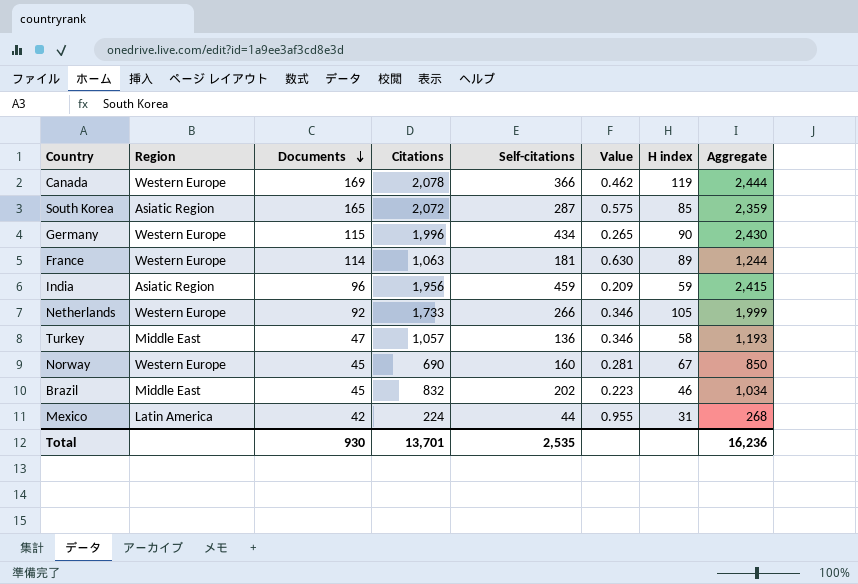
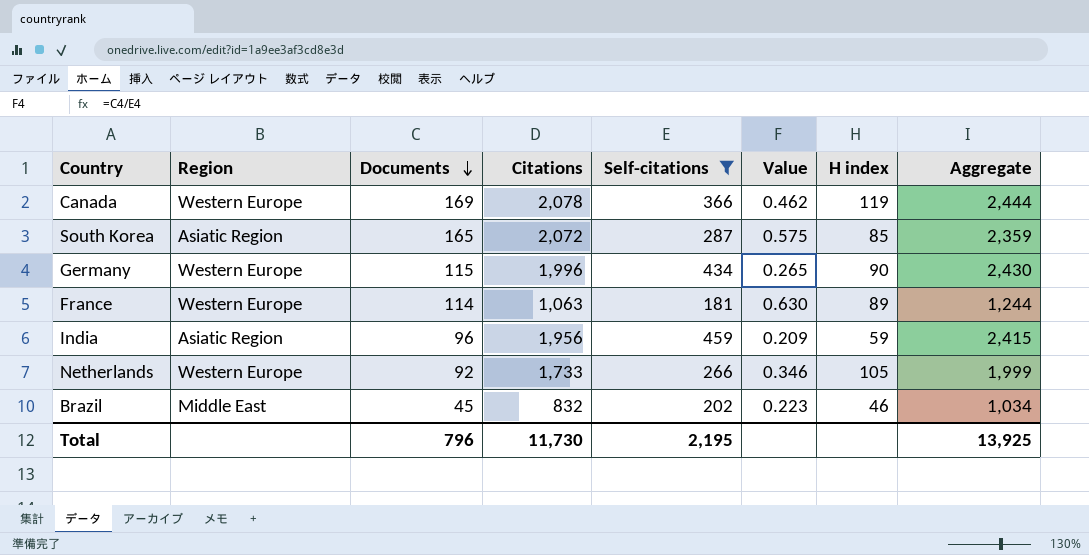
filter: none -> Self-citations >= 181
Total | Documents: 930 -> 796
Total | Citations: 13,701 -> 11,730
Total | Self-citations: 2,535 -> 2,195
Total | Aggregate: 16,236 -> 13,925

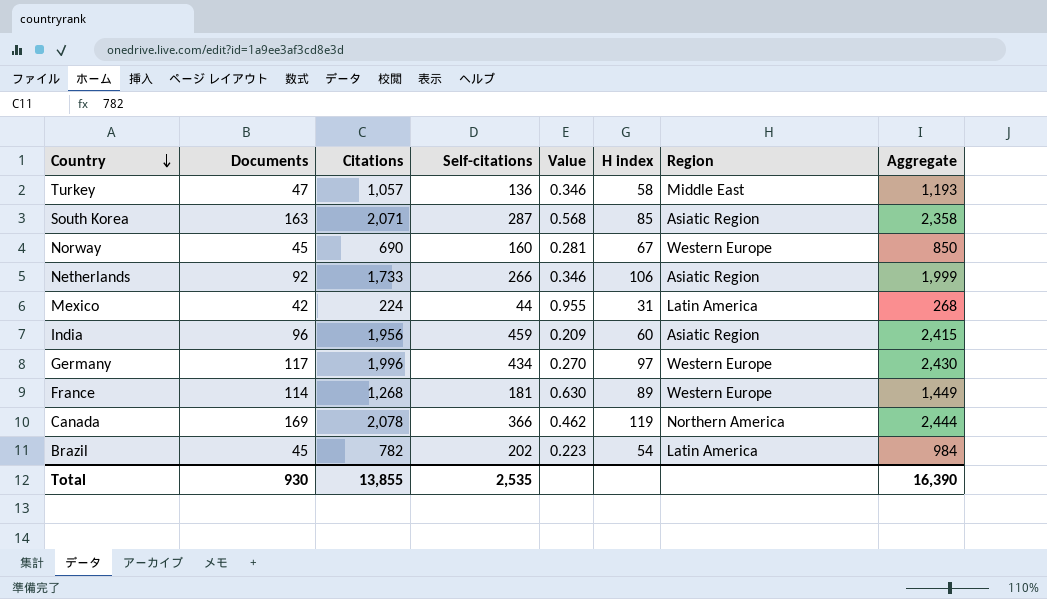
filter: Self-citations >= 181 -> none
row order: Documents descending -> Country descending
column Region | position: 2 -> 7
South Korea | Documents: 165 -> 163
South Korea | Citations: 2,072 -> 2,071
South Korea | Value: 0.575 -> 0.568
South Korea | Aggregate: 2,359 -> 2,358
Netherlands | H index: 105 -> 106
Netherlands | Region: Western Europe -> Asiatic Region
India | H index: 59 -> 60
Germany | Documents: 115 -> 117
Germany | Value: 0.265 -> 0.270
Germany | H index: 90 -> 97
France | Citations: 1,063 -> 1,268
France | Aggregate: 1,244 -> 1,449
Canada | Region: Western Europe -> Northern America
Brazil | Citations: 832 -> 782
Brazil | H index: 46 -> 54
Brazil | Region: Middle East -> Latin America
Brazil | Aggregate: 1,034 -> 984
Total | Documents: 796 -> 930
Total | Citations: 11,730 -> 13,855
Total | Self-citations: 2,195 -> 2,535
Total | Aggregate: 13,925 -> 16,390

